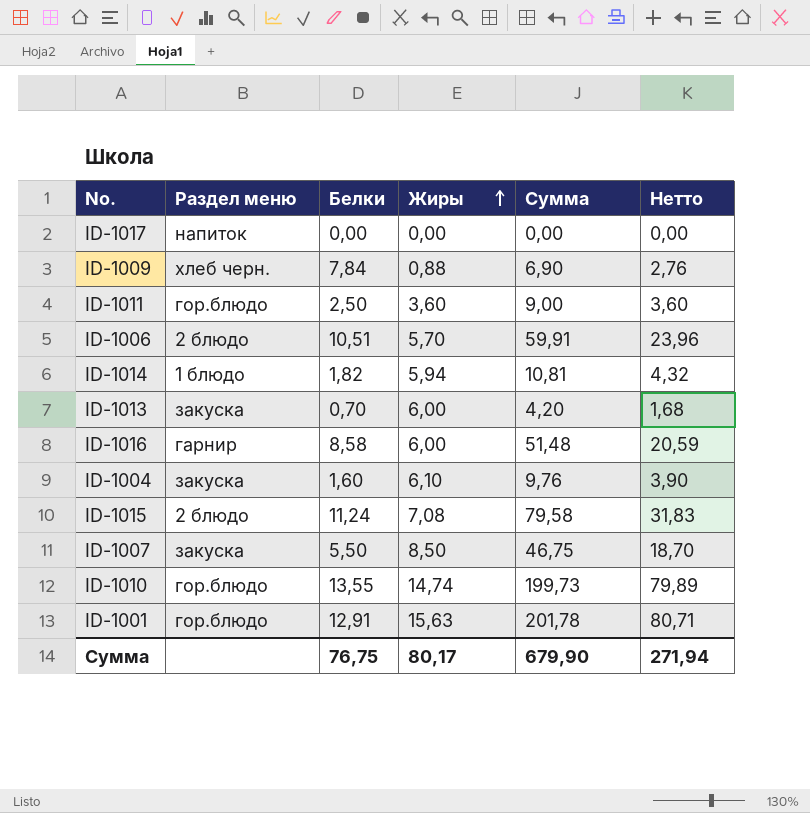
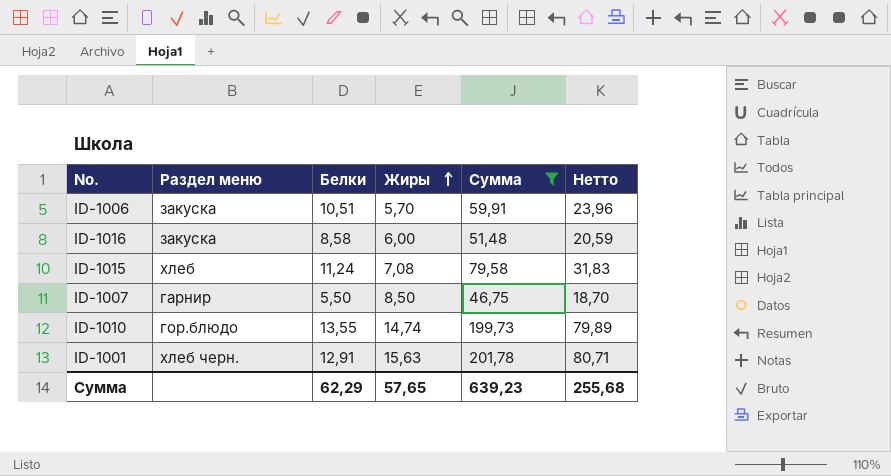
filter: none -> Сумма >= 46,75
ID-1006 | Раздел меню: 2 блюдо -> закуска
ID-1016 | Раздел меню: гарнир -> закуска
ID-1015 | Раздел меню: 2 блюдо -> хлеб
ID-1007 | Раздел меню: закуска -> гарнир
ID-1001 | Раздел меню: гор.блюдо -> хлеб черн.
Сумма | Белки: 76,75 -> 62,29
Сумма | Жиры: 80,17 -> 57,65
Сумма | Сумма: 679,90 -> 639,23
Сумма | Нетто: 271,94 -> 255,68

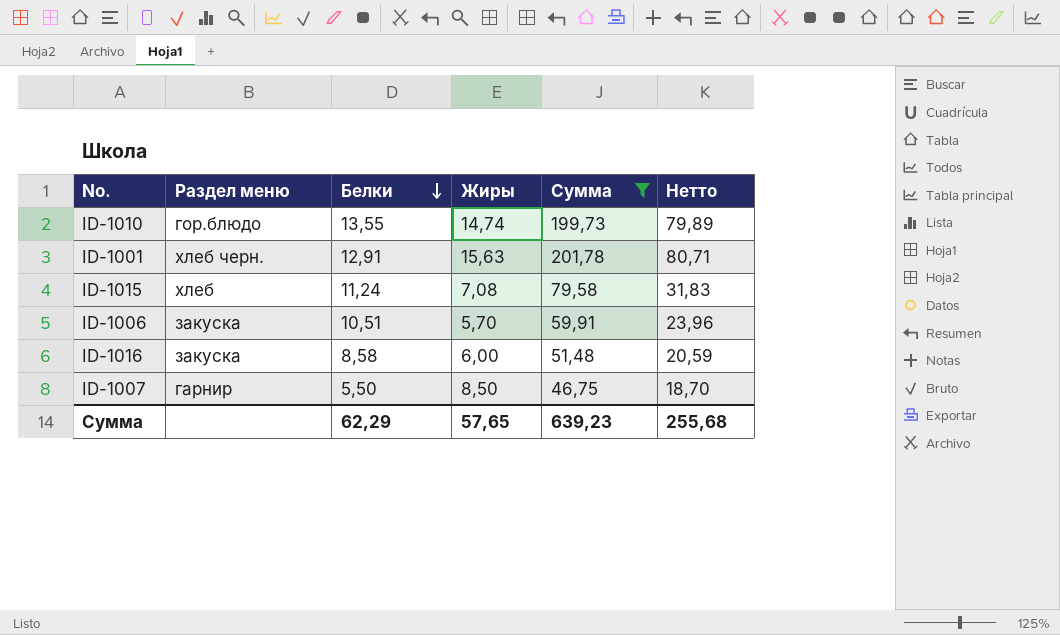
row order: Жиры ascending -> Белки descending

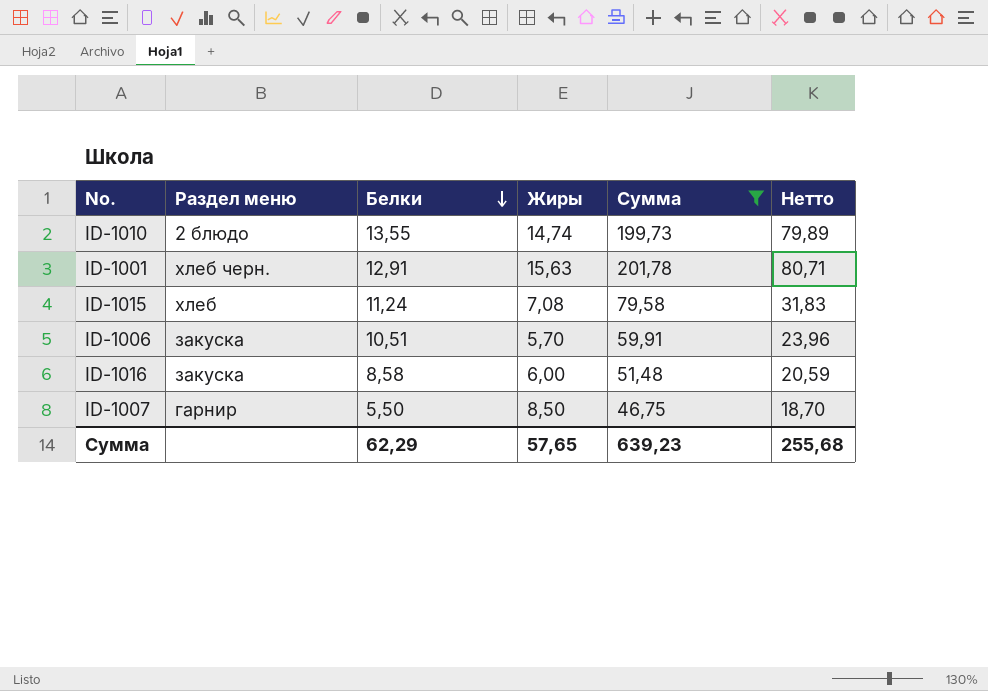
ID-1010 | Раздел меню: гор.блюдо -> 2 блюдо

